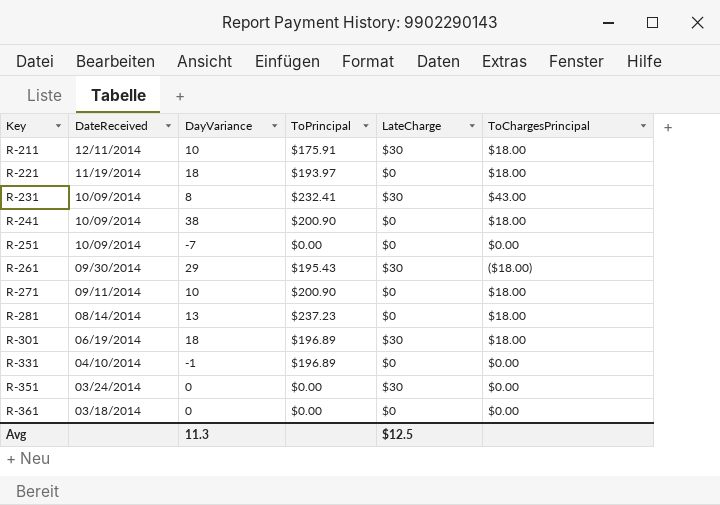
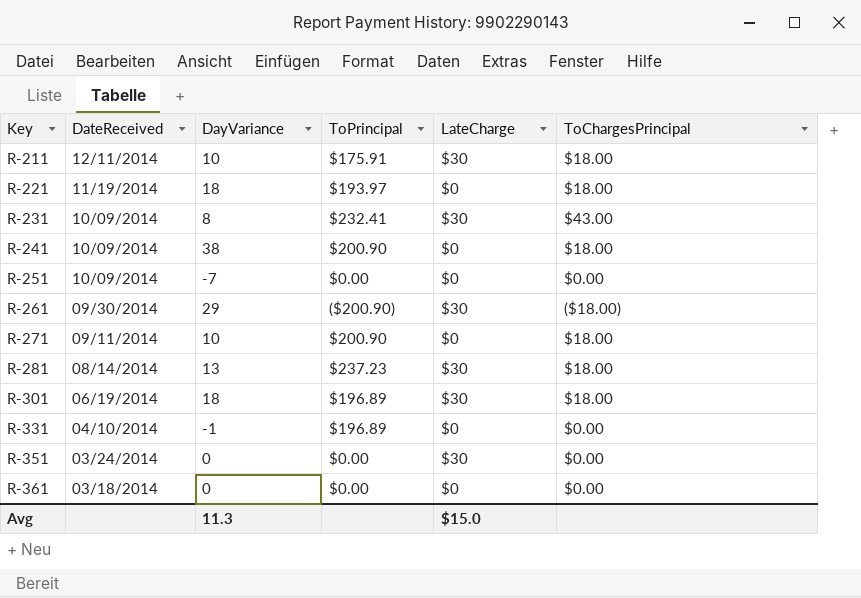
R-261 | ToPrincipal: $195.43 -> ($200.90)
R-281 | LateCharge: $0 -> $30
Avg | LateCharge: $12.5 -> $15.0

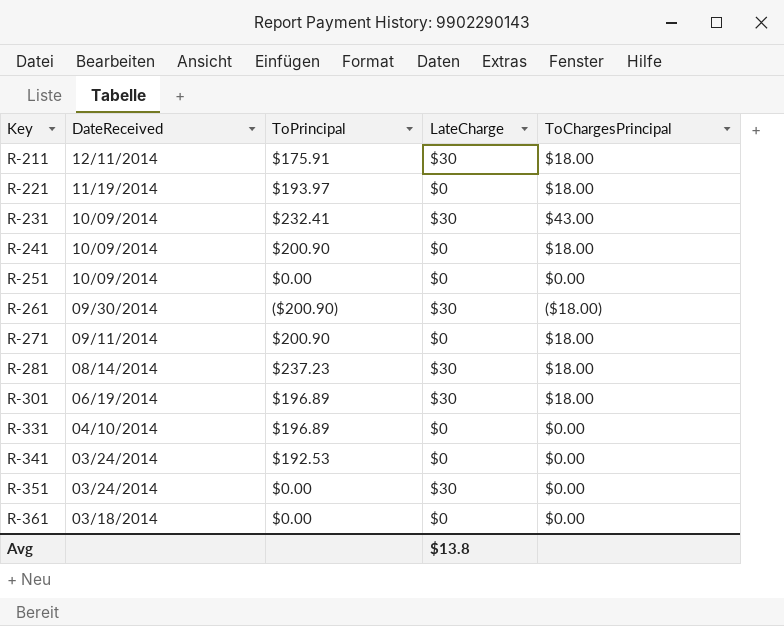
column DayVariance | position: 3 -> none
row R-341: none -> 03/24/2014 | $192.53 | $0 | $0.00
Avg | LateCharge: $15.0 -> $13.8

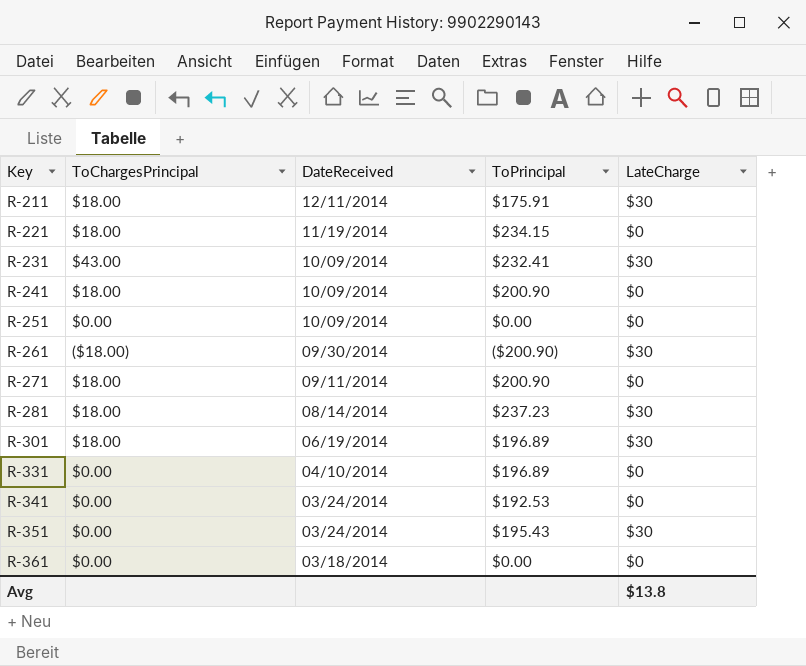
column ToChargesPrincipal | position: 5 -> 2
R-221 | ToPrincipal: $193.97 -> $234.15
R-351 | ToPrincipal: $0.00 -> $195.43

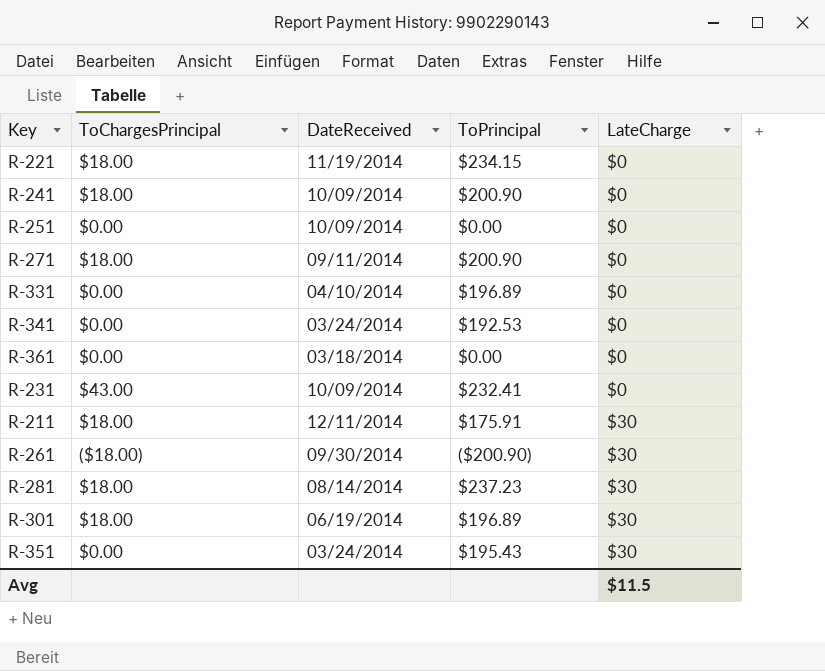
row order: Key ascending -> LateCharge ascending
R-231 | LateCharge: $30 -> $0
Avg | LateCharge: $13.8 -> $11.5

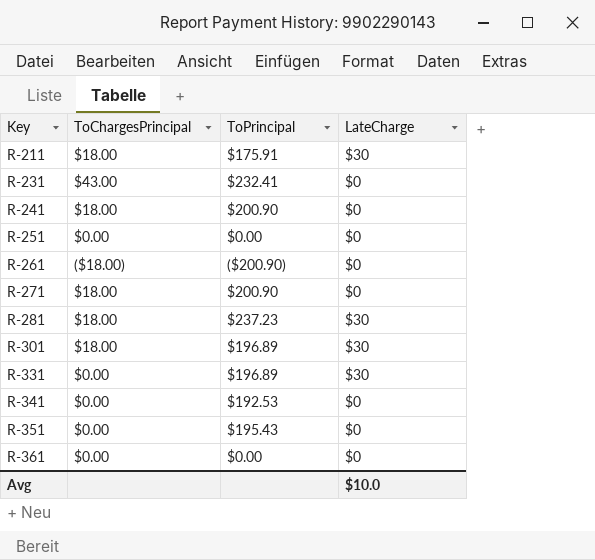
row order: LateCharge ascending -> Key ascending
column DateReceived | position: 3 -> none
row R-221: $18.00 | 11/19/2014 | $234.15 | $0 -> none
R-261 | LateCharge: $30 -> $0
R-331 | LateCharge: $0 -> $30
R-351 | LateCharge: $30 -> $0
Avg | LateCharge: $11.5 -> $10.0

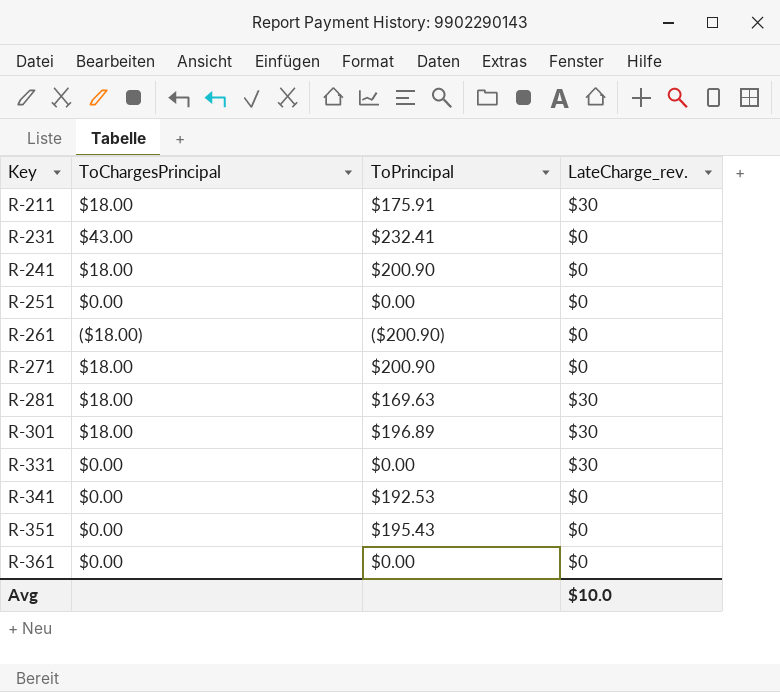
column name: LateCharge -> LateCharge_rev.
R-281 | ToPrincipal: $237.23 -> $169.63
R-331 | ToPrincipal: $196.89 -> $0.00

